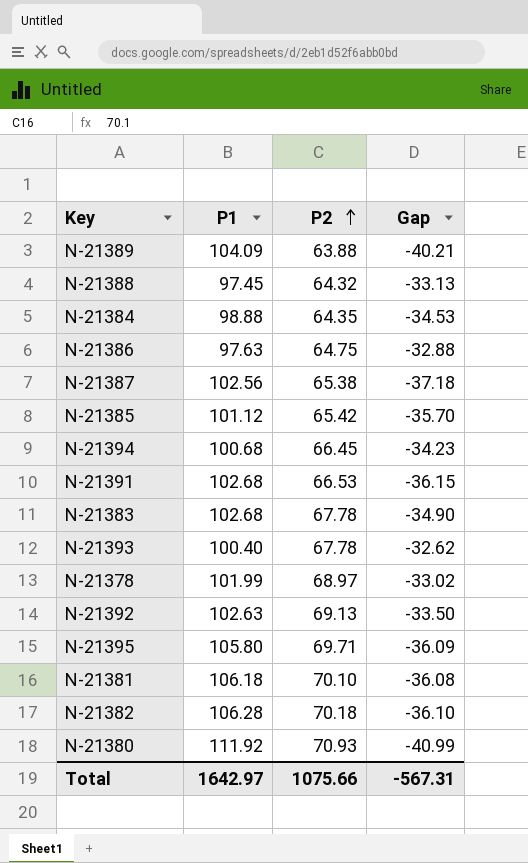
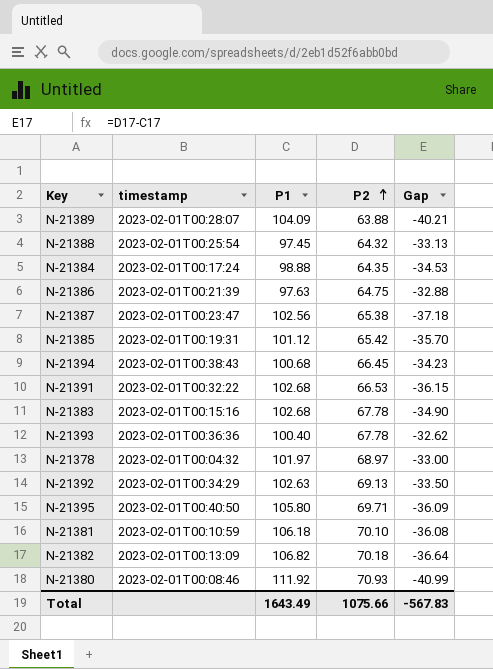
column timestamp | position: none -> 2
N-21378 | P1: 101.99 -> 101.97
N-21378 | Gap: -33.02 -> -33.00
N-21382 | P1: 106.28 -> 106.82
N-21382 | Gap: -36.10 -> -36.64
Total | P1: 1642.97 -> 1643.49
Total | Gap: -567.31 -> -567.83

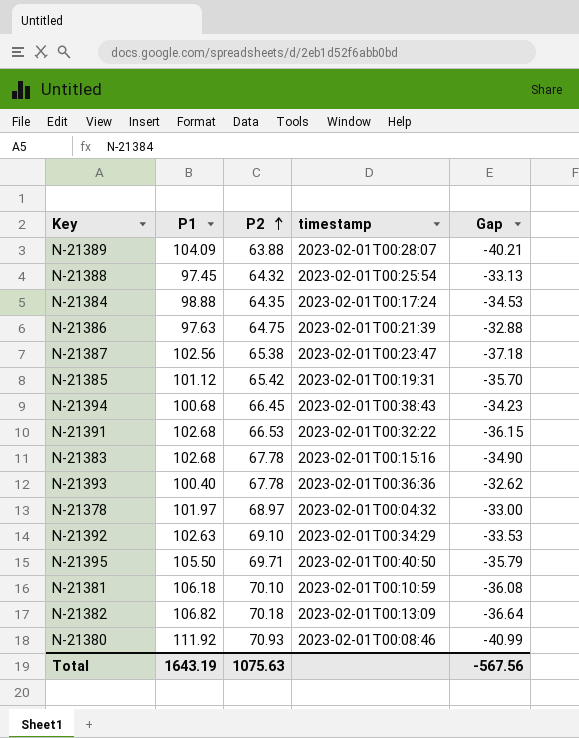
column timestamp | position: 2 -> 4
N-21392 | P2: 69.13 -> 69.10
N-21392 | Gap: -33.50 -> -33.53
N-21395 | P1: 105.80 -> 105.50
N-21395 | Gap: -36.09 -> -35.79
Total | P1: 1643.49 -> 1643.19
Total | P2: 1075.66 -> 1075.63
Total | Gap: -567.83 -> -567.56

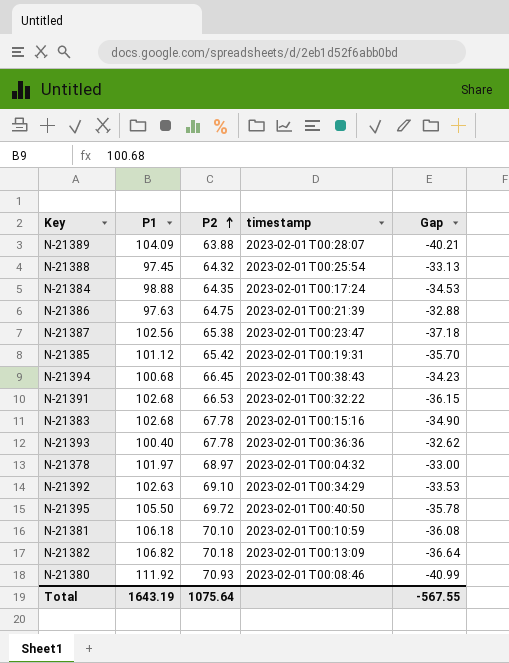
N-21395 | P2: 69.71 -> 69.72
N-21395 | Gap: -35.79 -> -35.78
Total | P2: 1075.63 -> 1075.64
Total | Gap: -567.56 -> -567.55

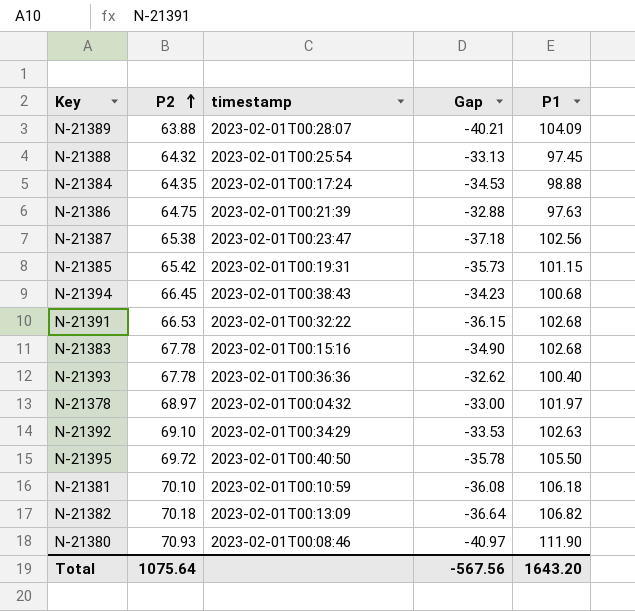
column P1 | position: 2 -> 5
N-21385 | Gap: -35.70 -> -35.73
N-21385 | P1: 101.12 -> 101.15
N-21380 | Gap: -40.99 -> -40.97
N-21380 | P1: 111.92 -> 111.90
Total | Gap: -567.55 -> -567.56
Total | P1: 1643.19 -> 1643.20

